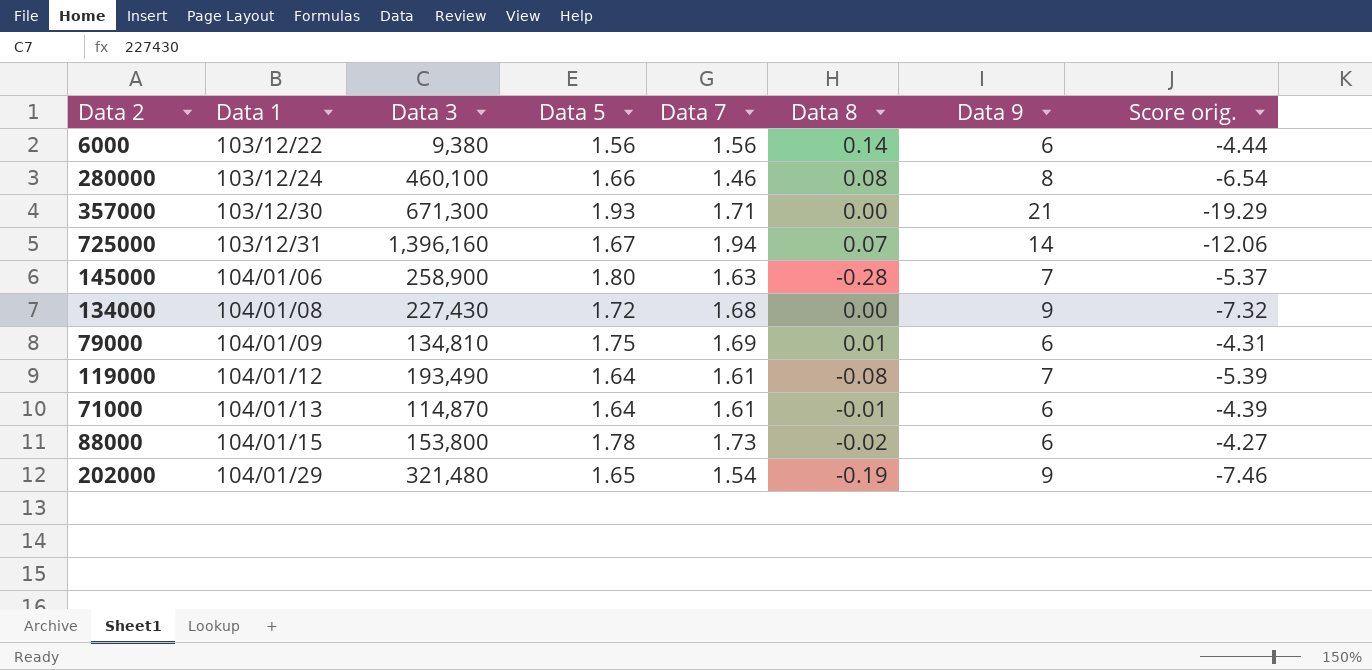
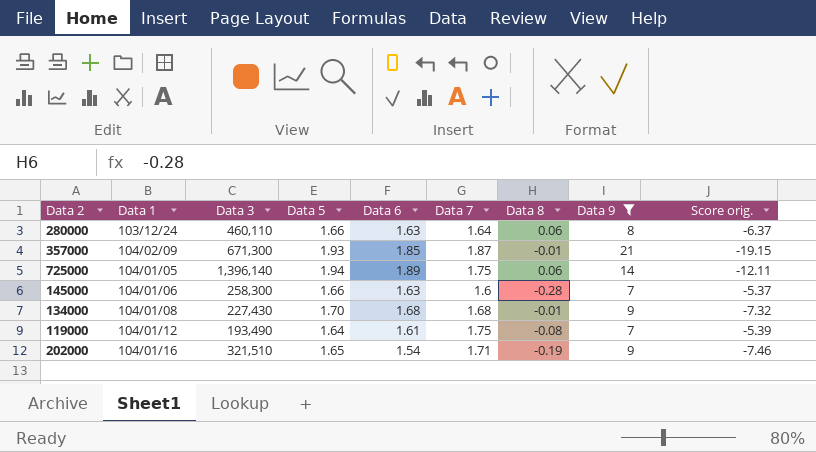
filter: none -> Data 9 != 6
column Data 6 | position: none -> 5
column Score orig. | formula: [Data 7] - [Data 9] -> [Data 6] - [Data 9]
280000 | Data 3: 460,100 -> 460,110
280000 | Data 7: 1.46 -> 1.64
280000 | Data 8: 0.08 -> 0.06
357000 | Data 1: 103/12/30 -> 104/02/09
357000 | Data 7: 1.71 -> 1.87
357000 | Data 8: 0.00 -> -0.01
725000 | Data 1: 103/12/31 -> 104/01/05
725000 | Data 3: 1,396,160 -> 1,396,140
725000 | Data 5: 1.67 -> 1.94
725000 | Data 7: 1.94 -> 1.75
725000 | Data 8: 0.07 -> 0.06
145000 | Data 3: 258,900 -> 258,300
145000 | Data 5: 1.80 -> 1.66
145000 | Data 7: 1.63 -> 1.6
134000 | Data 5: 1.72 -> 1.70
134000 | Data 8: 0.00 -> -0.01
119000 | Data 7: 1.61 -> 1.75
202000 | Data 1: 104/01/29 -> 104/01/16
202000 | Data 3: 321,480 -> 321,510
202000 | Data 7: 1.54 -> 1.71

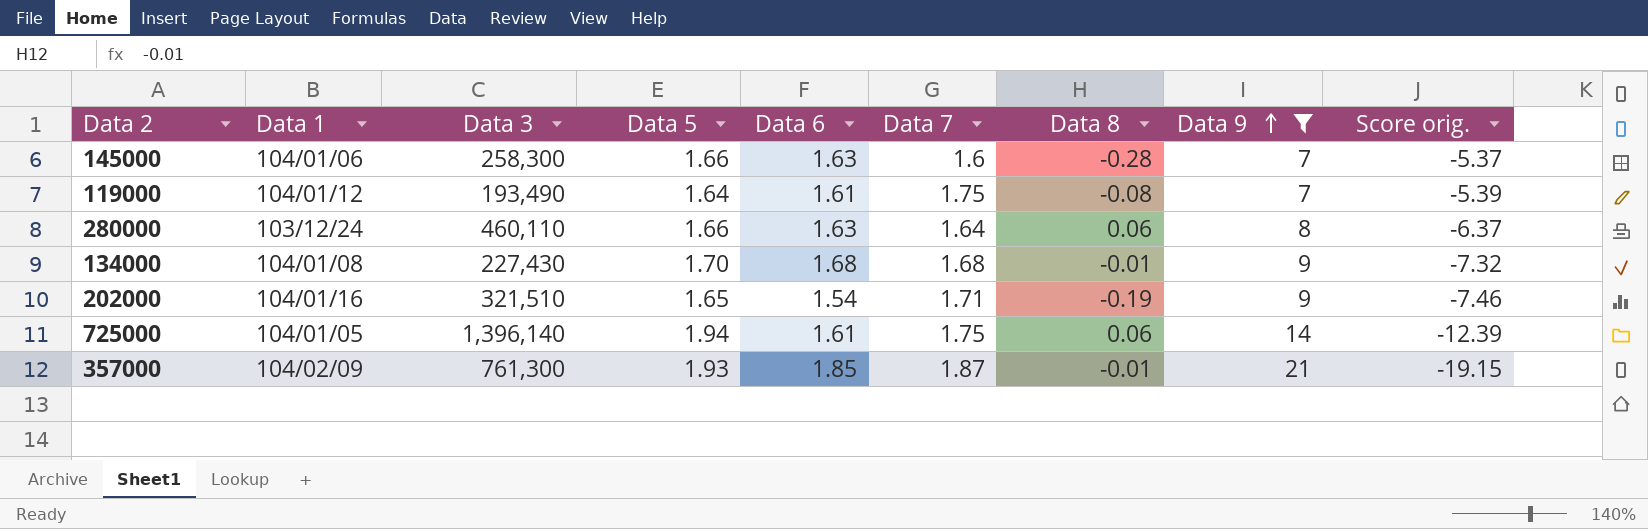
row order: none -> Data 9 ascending
725000 | Data 6: 1.89 -> 1.61
725000 | Score orig.: -12.11 -> -12.39
357000 | Data 3: 671,300 -> 761,300

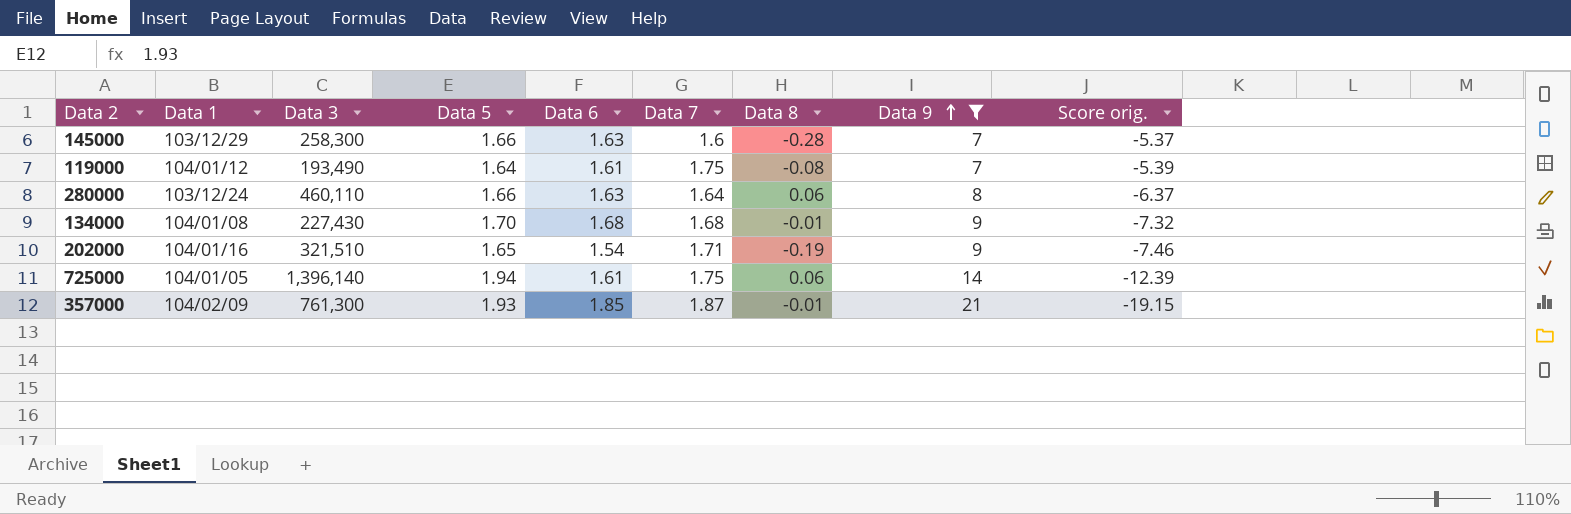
145000 | Data 1: 104/01/06 -> 103/12/29

